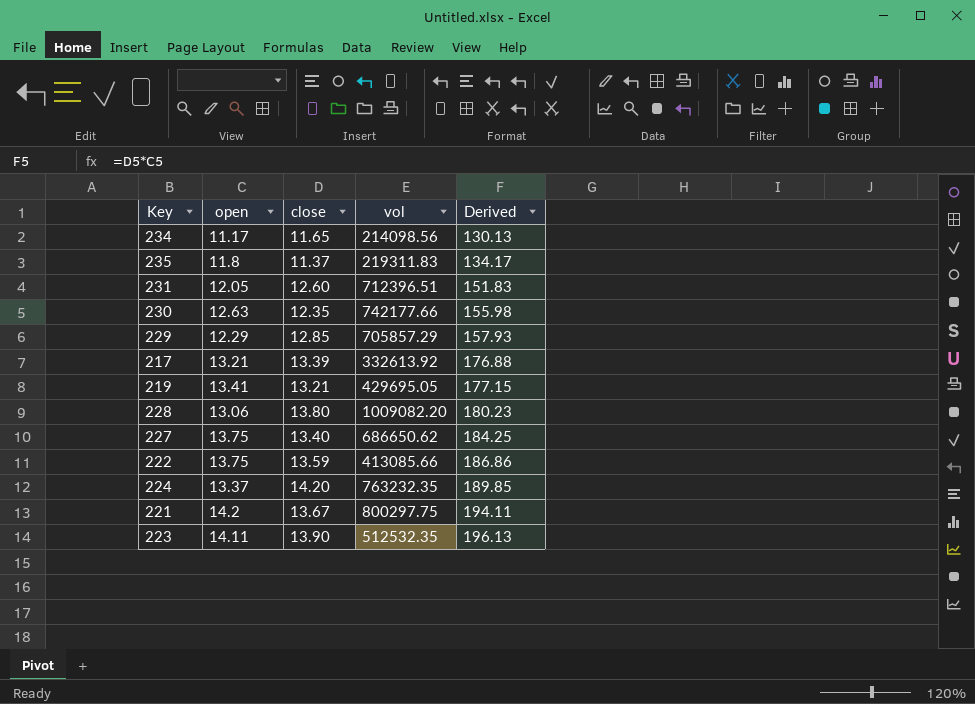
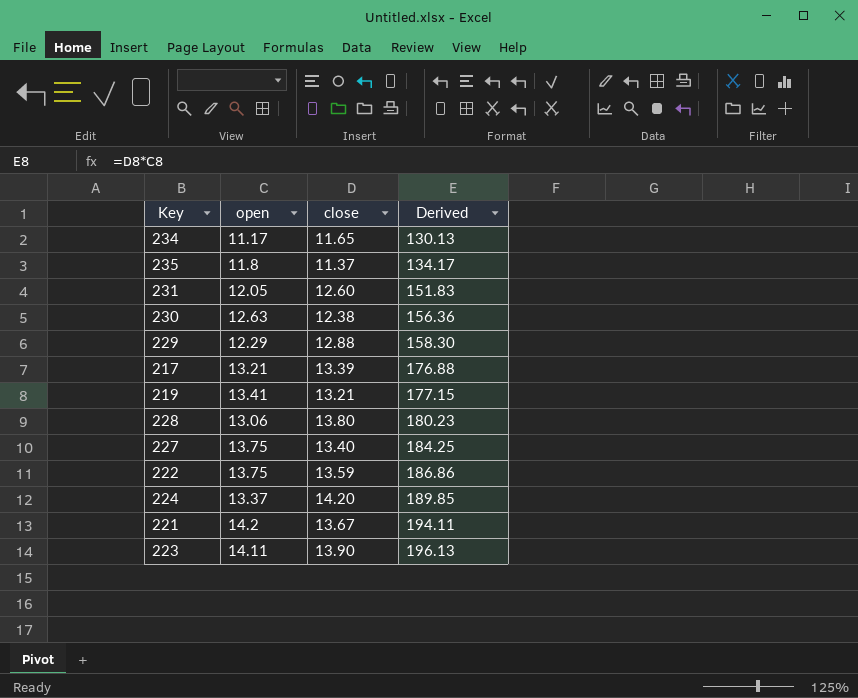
column vol | position: 4 -> none
230 | close: 12.35 -> 12.38
230 | Derived: 155.98 -> 156.36
229 | close: 12.85 -> 12.88
229 | Derived: 157.93 -> 158.30

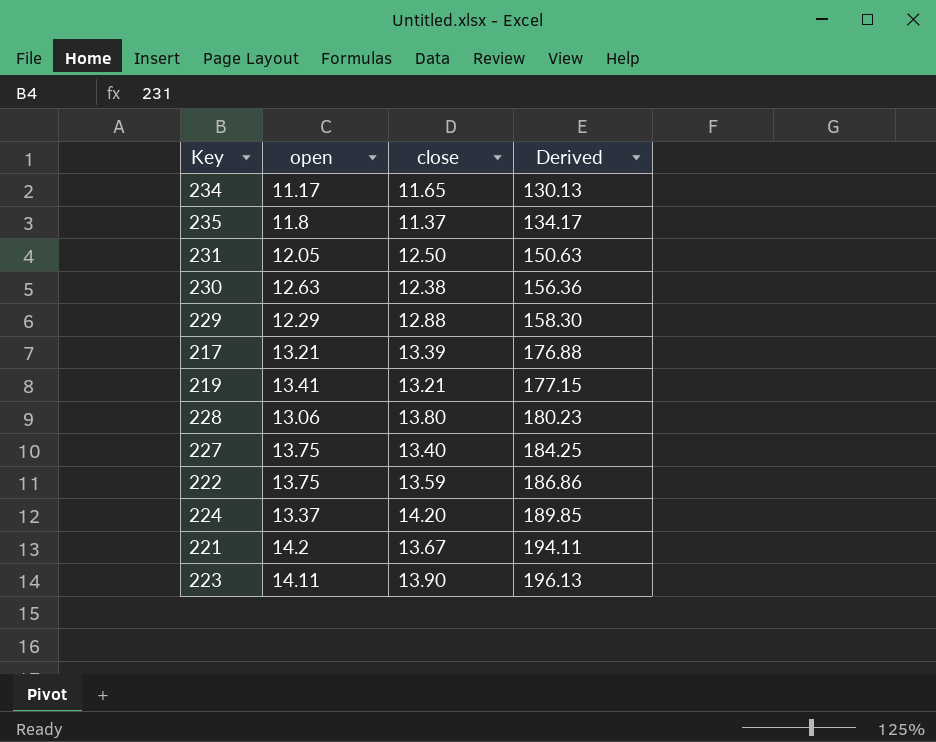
231 | close: 12.60 -> 12.50
231 | Derived: 151.83 -> 150.63

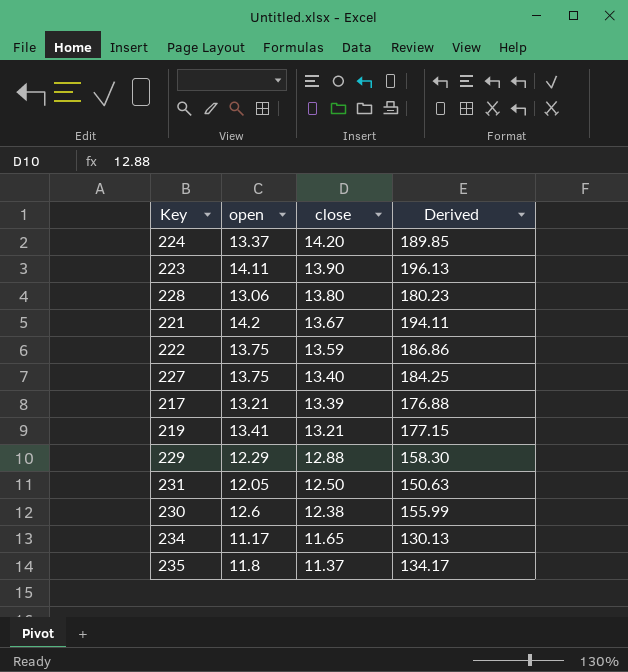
row order: Derived ascending -> close descending
230 | open: 12.63 -> 12.6
230 | Derived: 156.36 -> 155.99

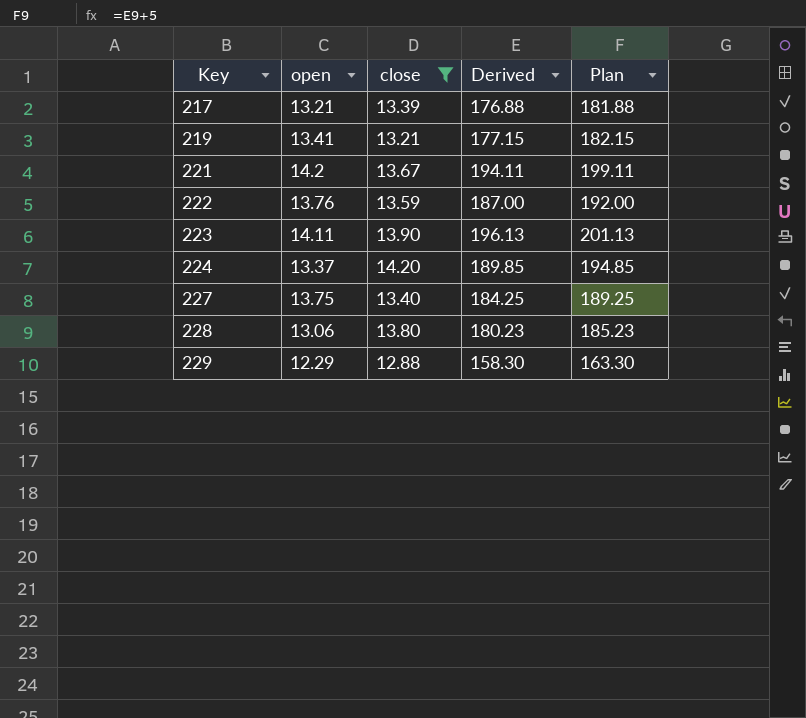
filter: none -> close >= 12.88
row order: close descending -> Key ascending
column Plan | formula: none -> [Derived] + 5
222 | open: 13.75 -> 13.76
222 | Derived: 186.86 -> 187.00

